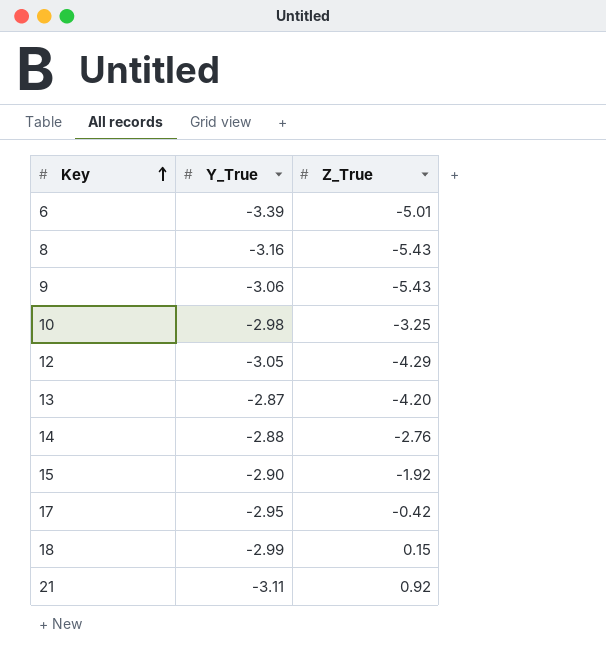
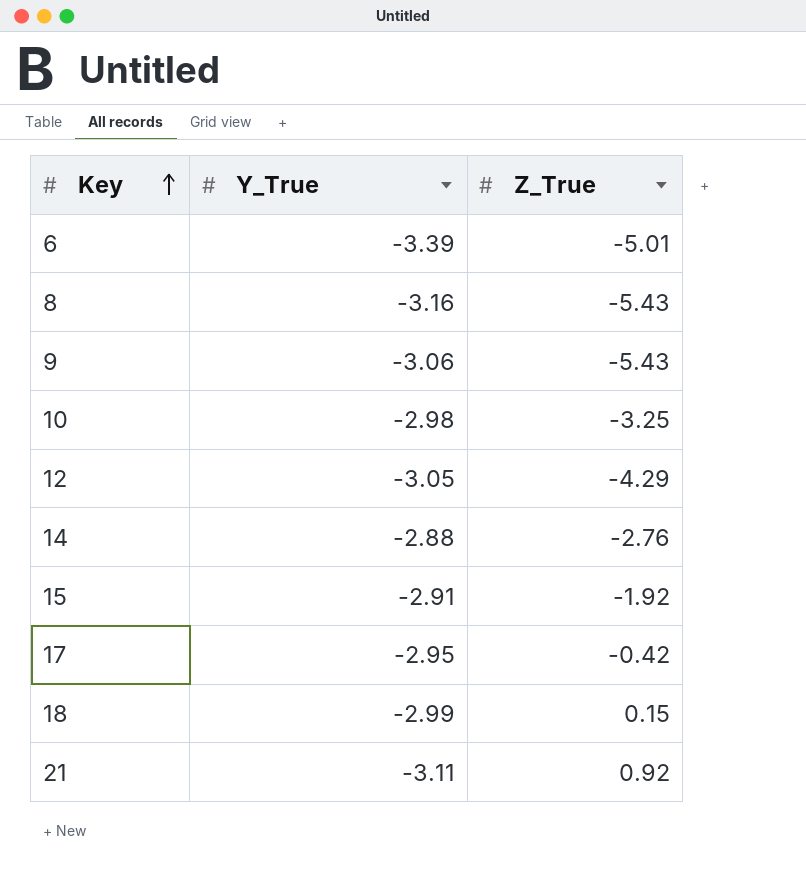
row 13: -2.87 | -4.20 -> none
15 | Y_True: -2.90 -> -2.91

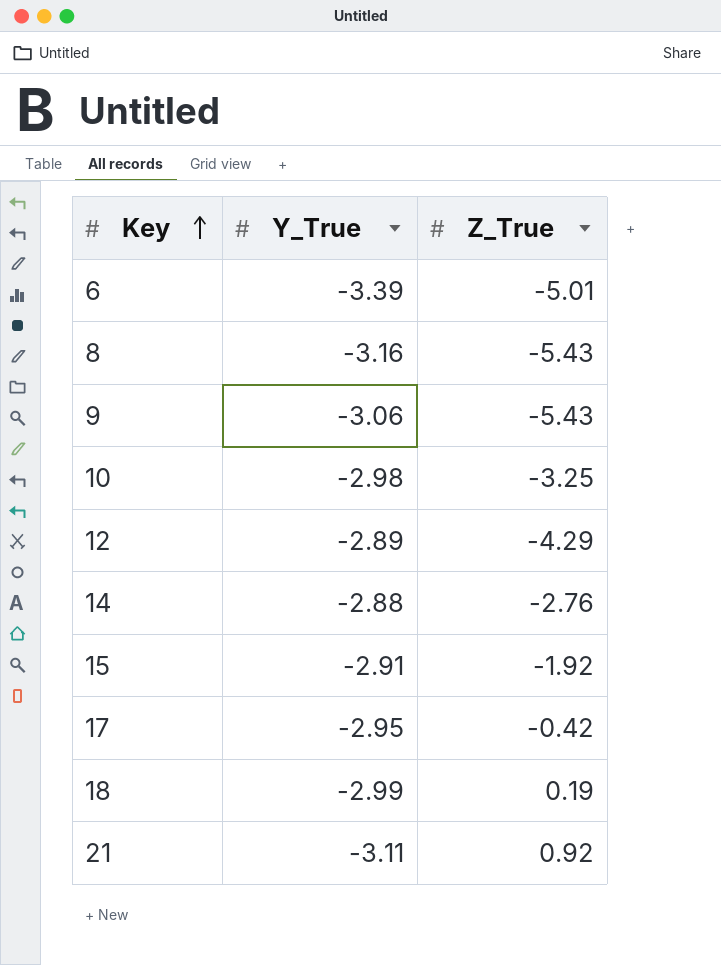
12 | Y_True: -3.05 -> -2.89
18 | Z_True: 0.15 -> 0.19

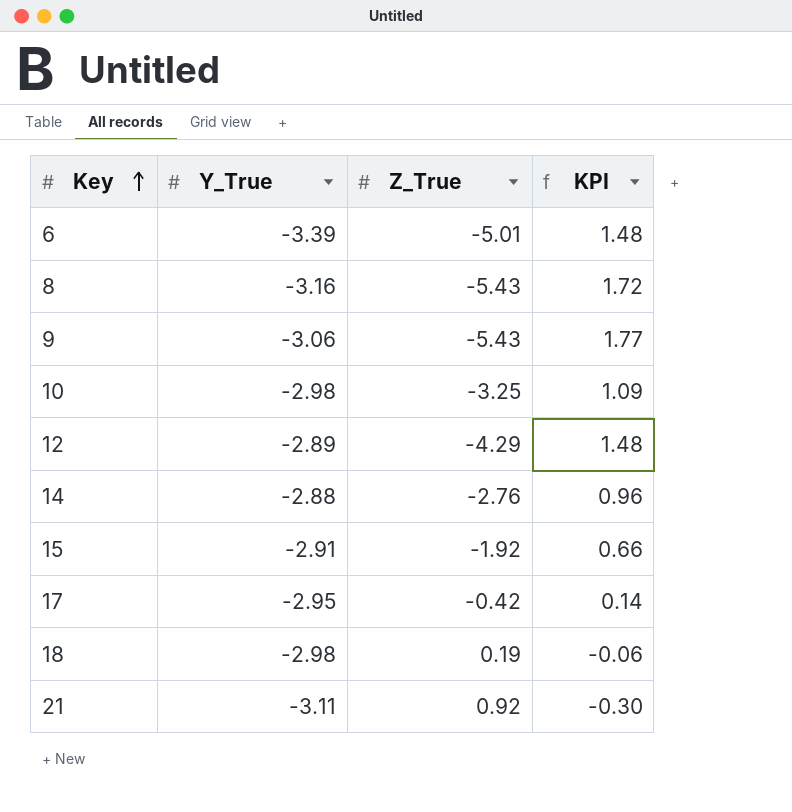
column KPI | formula: none -> [Z_True] / [Y_True]
18 | Y_True: -2.99 -> -2.98

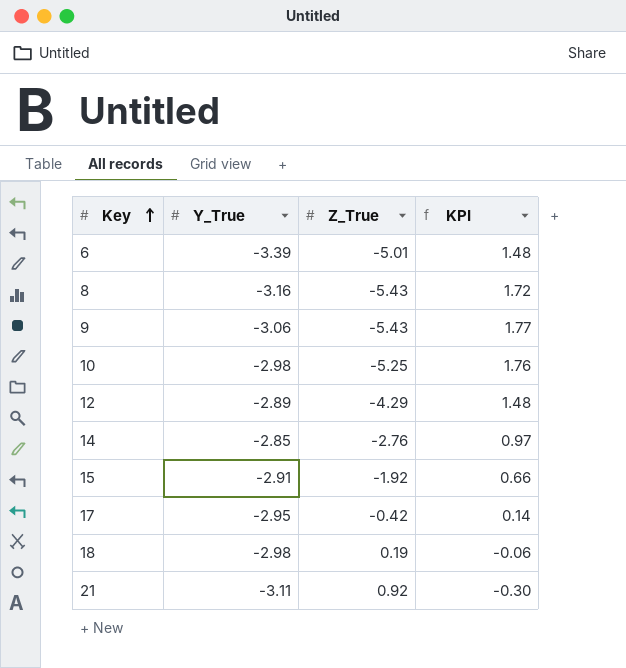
10 | Z_True: -3.25 -> -5.25
10 | KPI: 1.09 -> 1.76
14 | Y_True: -2.88 -> -2.85
14 | KPI: 0.96 -> 0.97

